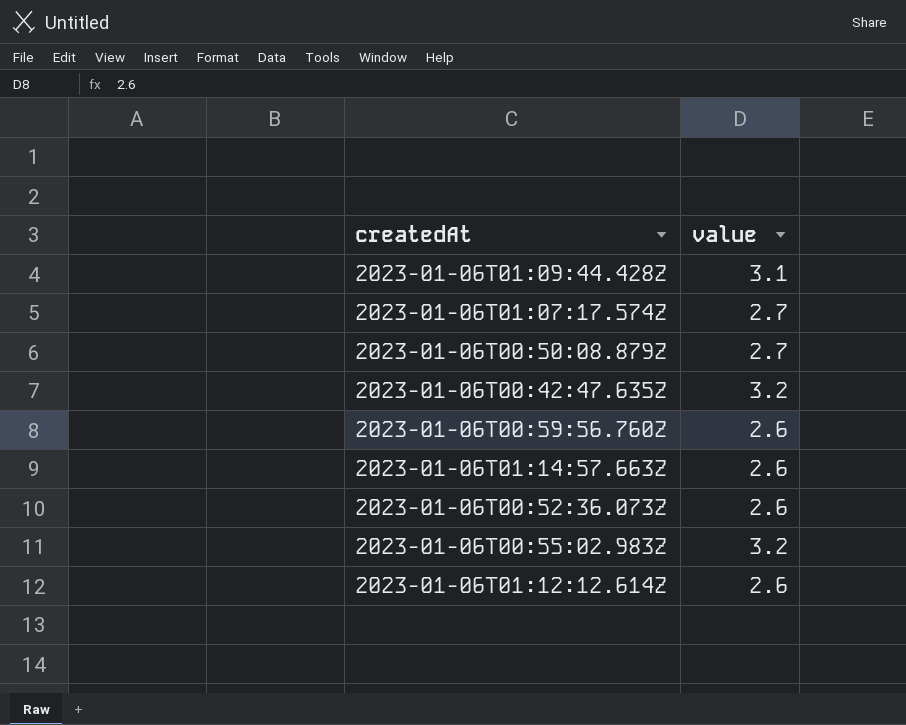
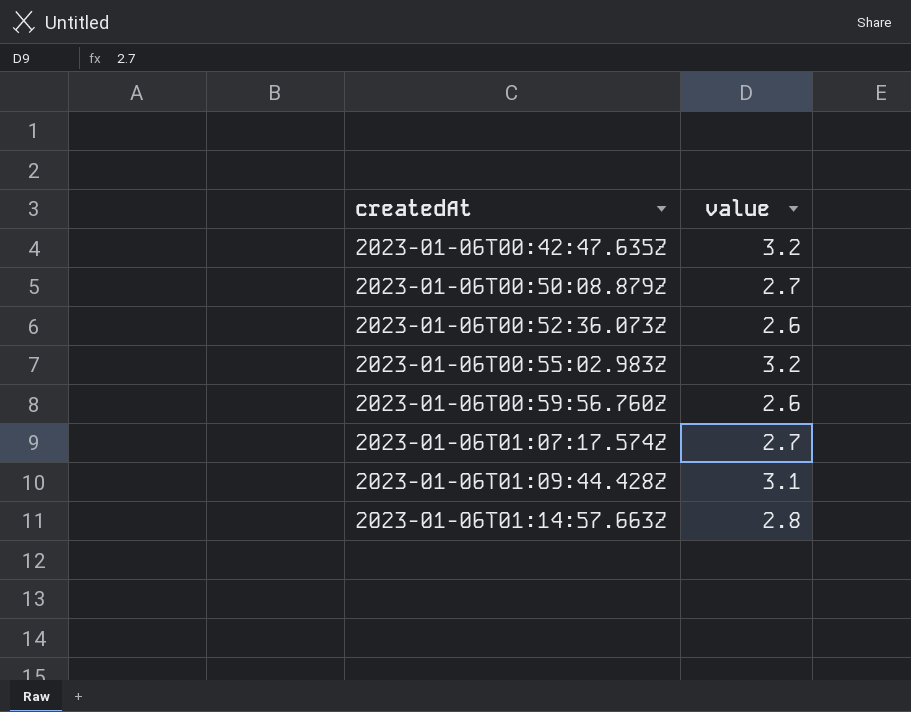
row order: none -> createdAt ascending
row 2023-01-06T01:12:12.614Z: 2.6 -> none
2023-01-06T01:14:57.663Z | value: 2.6 -> 2.8

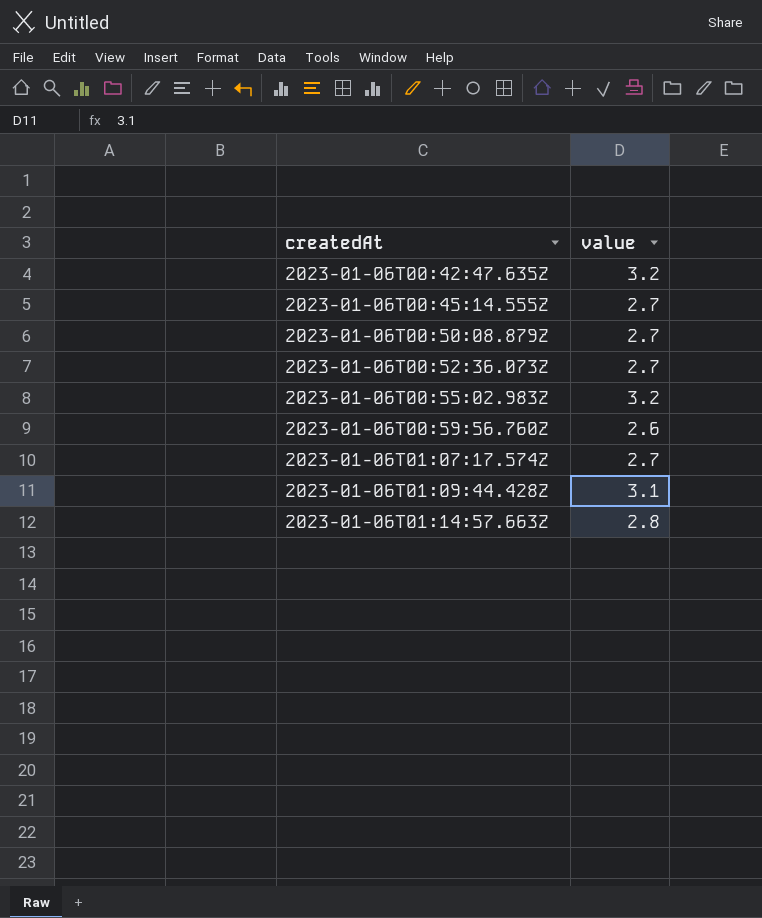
row 2023-01-06T00:45:14.555Z: none -> 2.7
2023-01-06T00:52:36.073Z | value: 2.6 -> 2.7

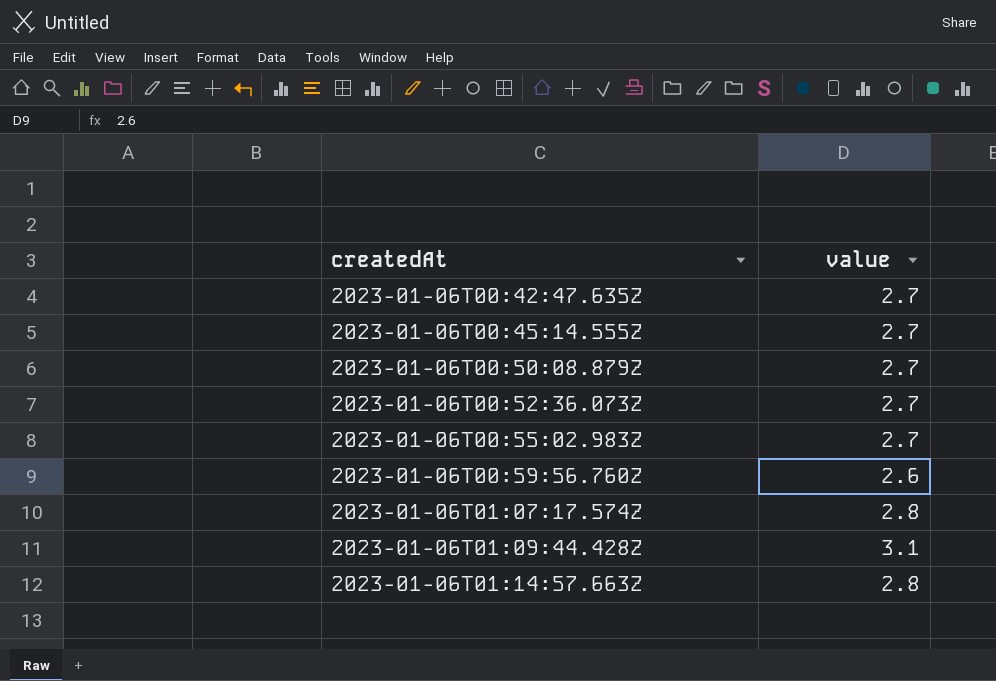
2023-01-06T00:42:47.635Z | value: 3.2 -> 2.7
2023-01-06T00:55:02.983Z | value: 3.2 -> 2.7
2023-01-06T01:07:17.574Z | value: 2.7 -> 2.8

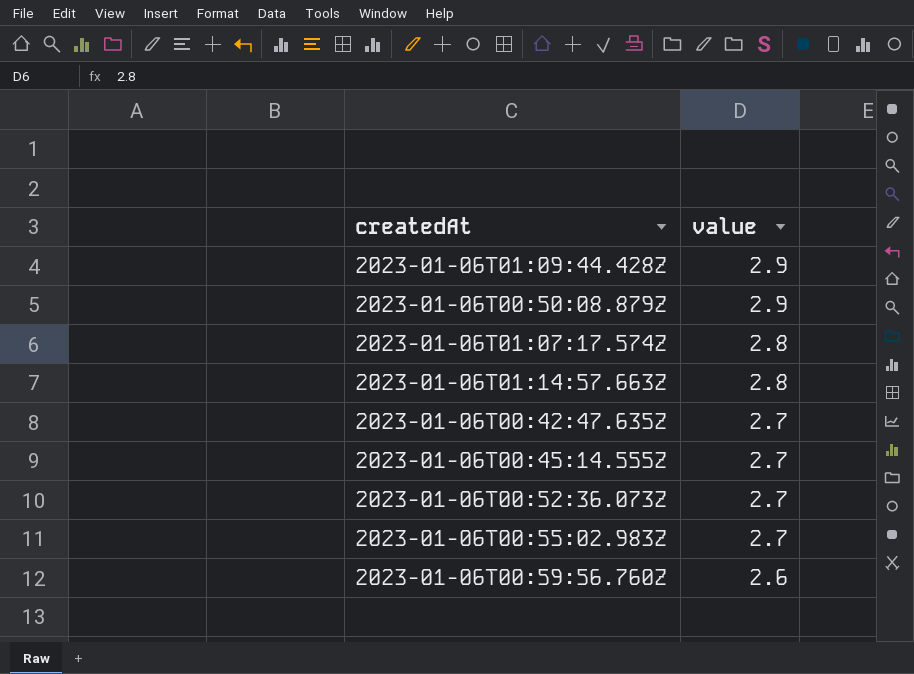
row order: createdAt ascending -> value descending
2023-01-06T01:09:44.428Z | value: 3.1 -> 2.9
2023-01-06T00:50:08.879Z | value: 2.7 -> 2.9

